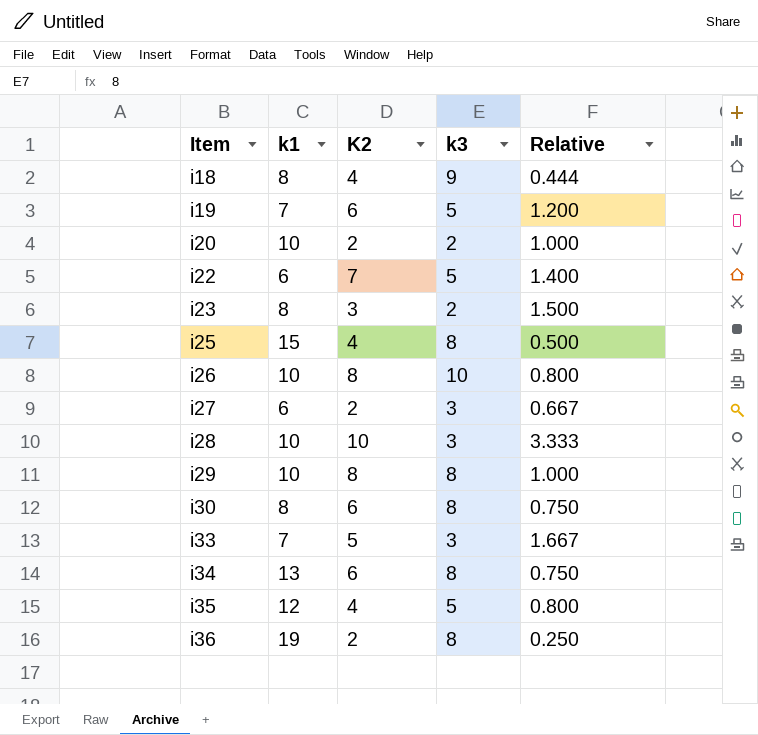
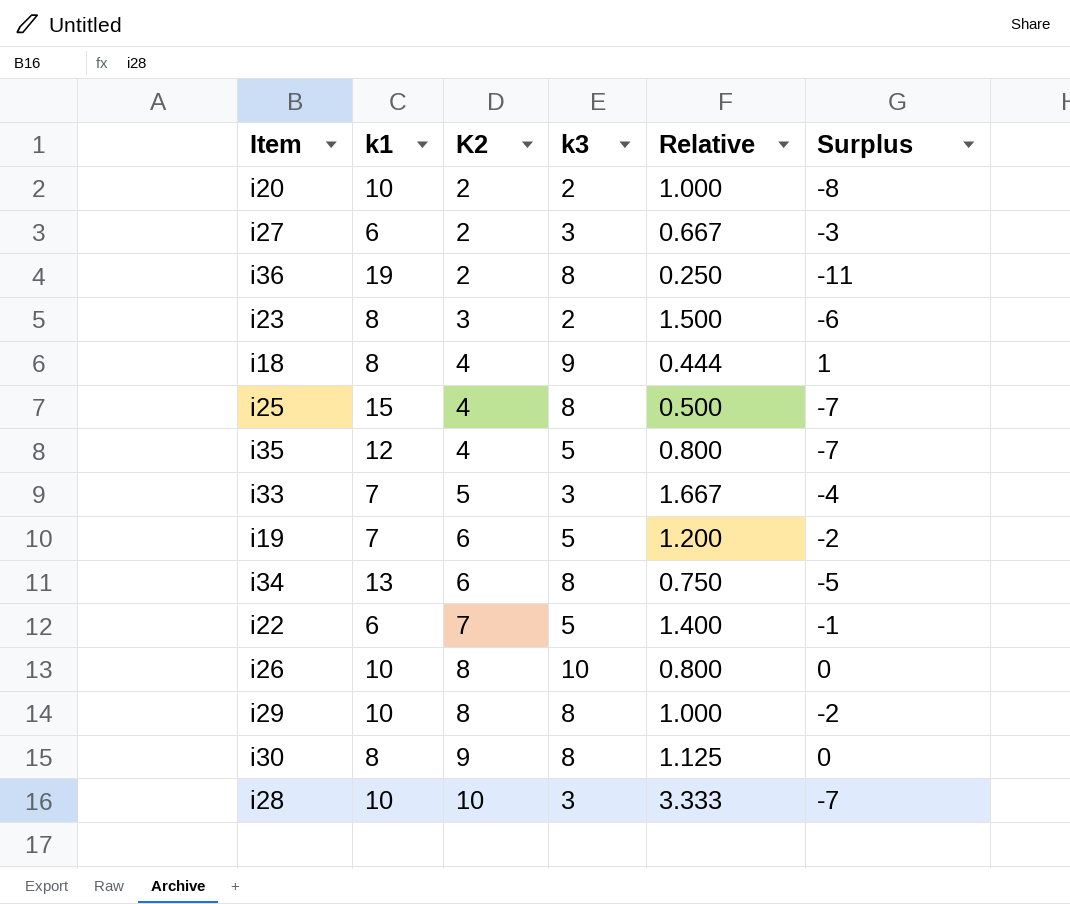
row order: Item ascending -> K2 ascending
column Surplus | formula: none -> [k3] - [k1]
i30 | K2: 6 -> 9
i30 | Relative: 0.750 -> 1.125

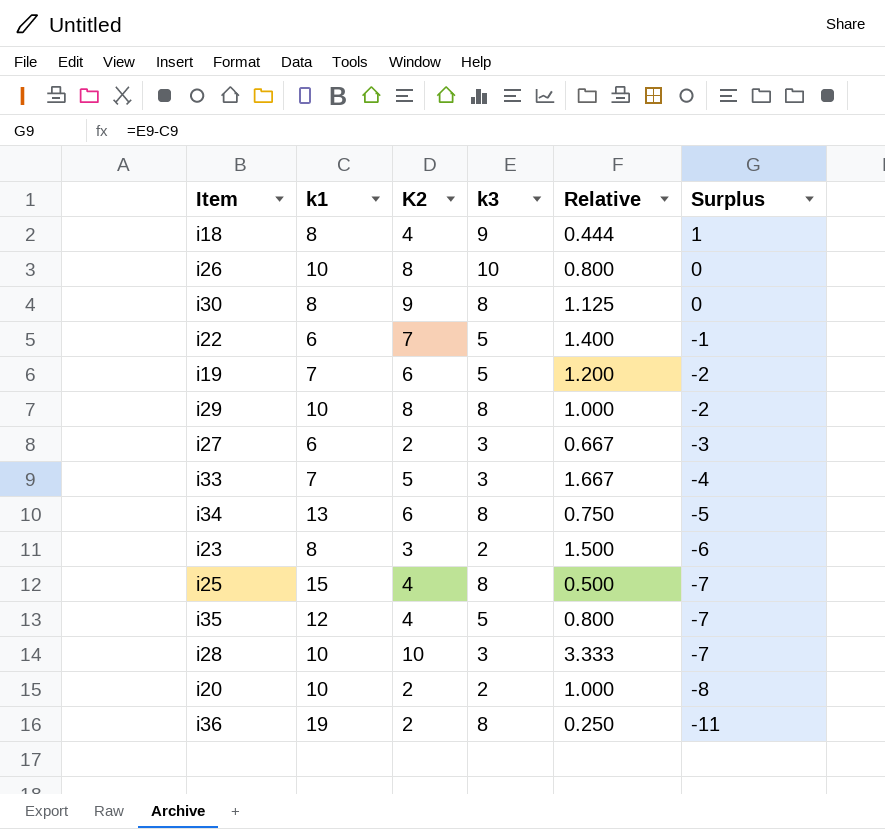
row order: K2 ascending -> Surplus descending

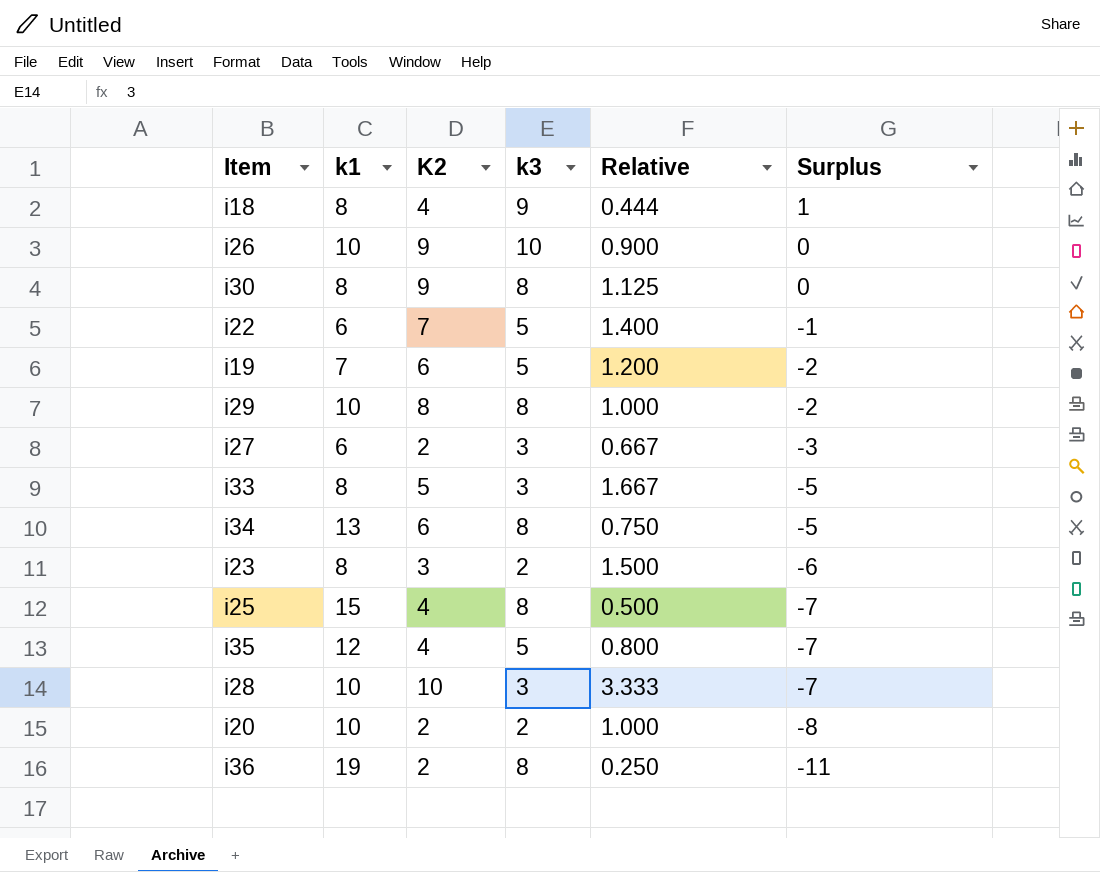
i26 | K2: 8 -> 9
i26 | Relative: 0.800 -> 0.900
i33 | k1: 7 -> 8
i33 | Surplus: -4 -> -5

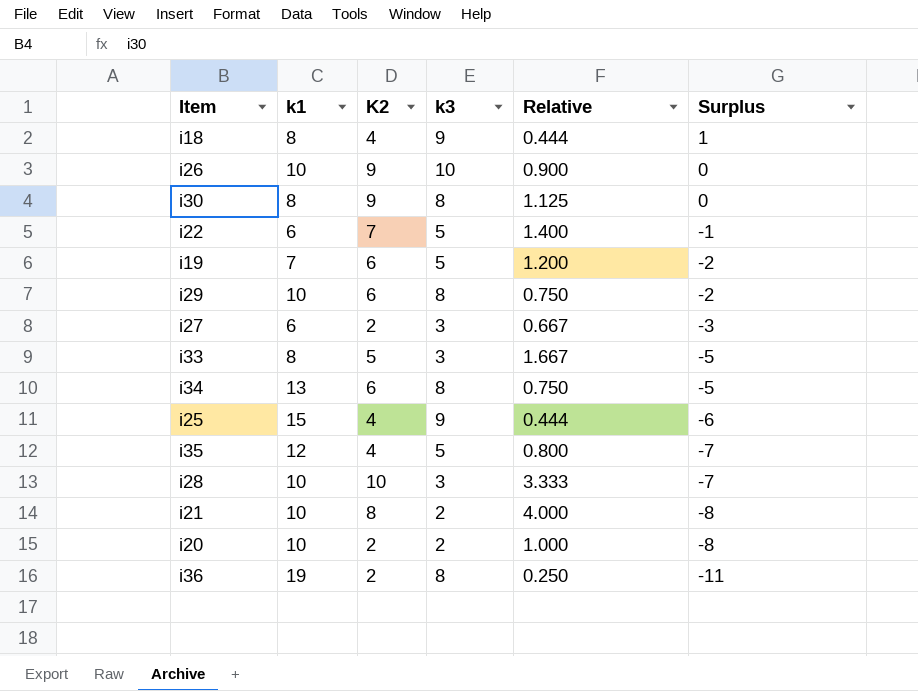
row i23: 8 | 3 | 2 | 1.500 | -6 -> none
i29 | K2: 8 -> 6
i29 | Relative: 1.000 -> 0.750
i25 | k3: 8 -> 9
i25 | Relative: 0.500 -> 0.444
i25 | Surplus: -7 -> -6
row i21: none -> 10 | 8 | 2 | 4.000 | -8

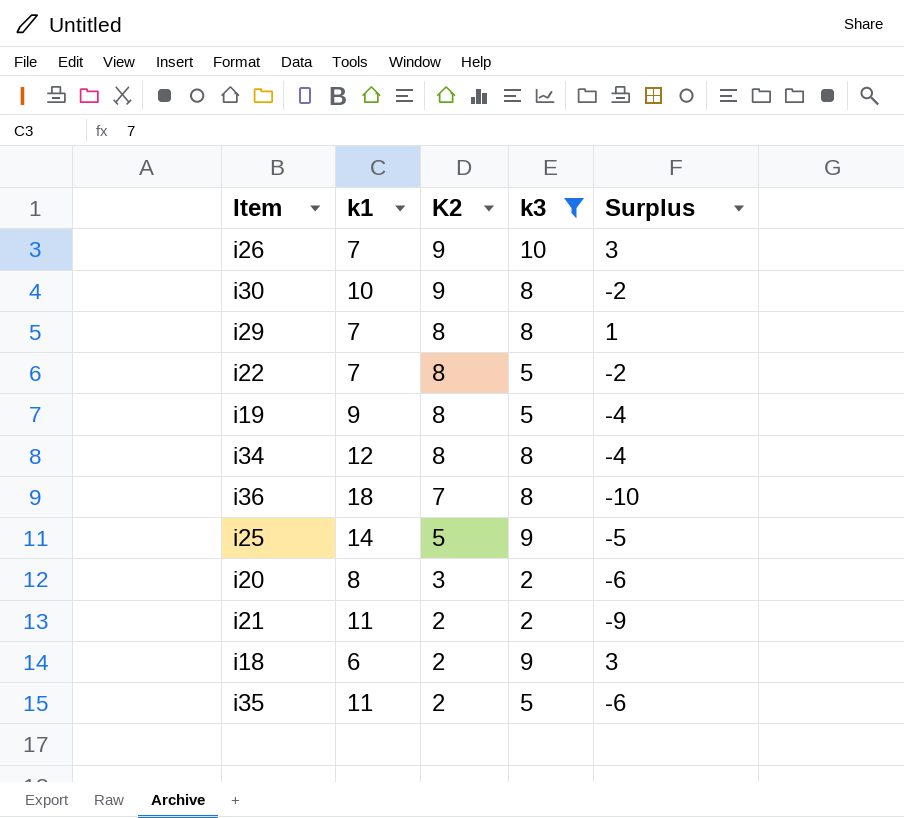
filter: none -> k3 != 3
row order: Surplus descending -> K2 descending
column Relative | formula: [K2] / [k3] -> none
i26 | k1: 10 -> 7
i26 | Surplus: 0 -> 3
i30 | k1: 8 -> 10
i30 | Surplus: 0 -> -2
i29 | k1: 10 -> 7
i29 | K2: 6 -> 8
i29 | Surplus: -2 -> 1
i22 | k1: 6 -> 7
i22 | K2: 7 -> 8
i22 | Surplus: -1 -> -2
i19 | k1: 7 -> 9
i19 | K2: 6 -> 8
i19 | Surplus: -2 -> -4
i34 | k1: 13 -> 12
i34 | K2: 6 -> 8
i34 | Surplus: -5 -> -4
i36 | k1: 19 -> 18
i36 | K2: 2 -> 7
i36 | Surplus: -11 -> -10
i25 | k1: 15 -> 14
i25 | K2: 4 -> 5
i25 | Surplus: -6 -> -5
i20 | k1: 10 -> 8
i20 | K2: 2 -> 3
i20 | Surplus: -8 -> -6
i21 | k1: 10 -> 11
i21 | K2: 8 -> 2
i21 | Surplus: -8 -> -9
i18 | k1: 8 -> 6
i18 | K2: 4 -> 2
i18 | Surplus: 1 -> 3
i35 | k1: 12 -> 11
i35 | K2: 4 -> 2
i35 | Surplus: -7 -> -6

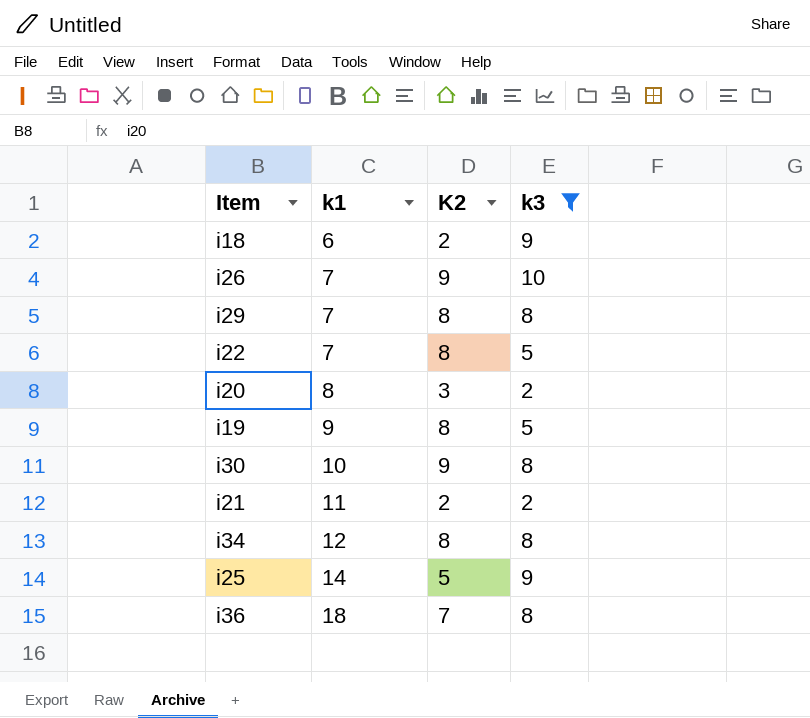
row order: K2 descending -> k1 ascending
column Surplus | formula: [k3] - [k1] -> none
row i35: 11 | 2 | 5 | -6 -> none

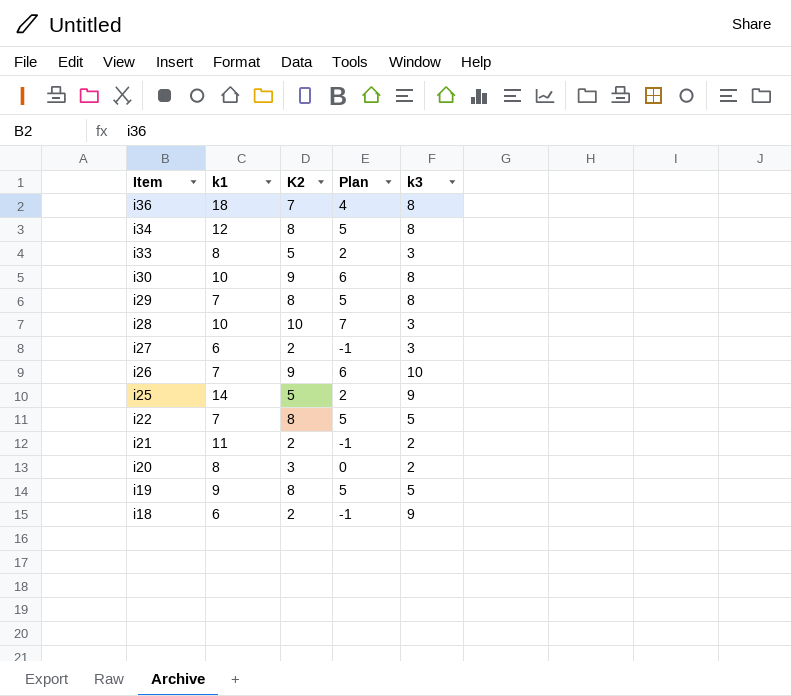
filter: k3 != 3 -> none
row order: k1 ascending -> Item descending
column Plan | formula: none -> [K2] - 3

